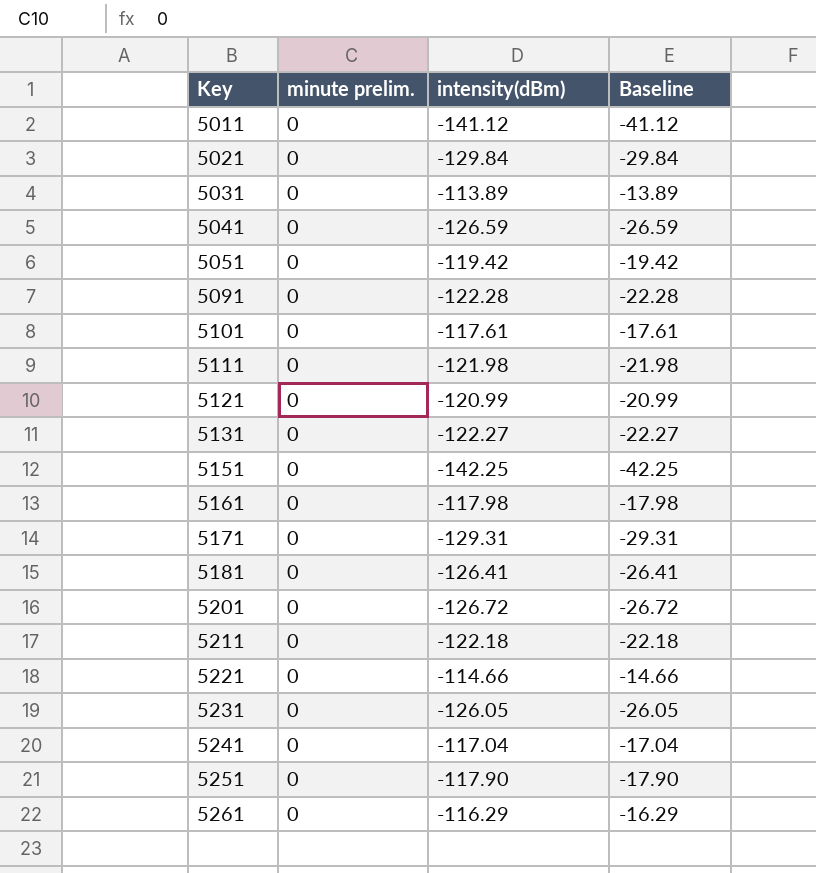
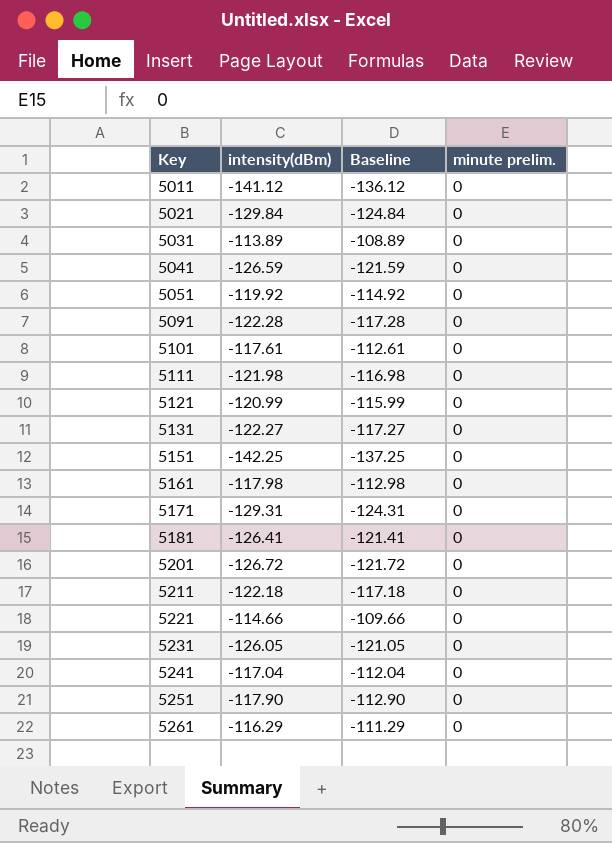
column Baseline | formula: [intensity(dBm)] + 100 -> [intensity(dBm)] + 5
column minute prelim. | position: 2 -> 4
5051 | intensity(dBm): -119.42 -> -119.92

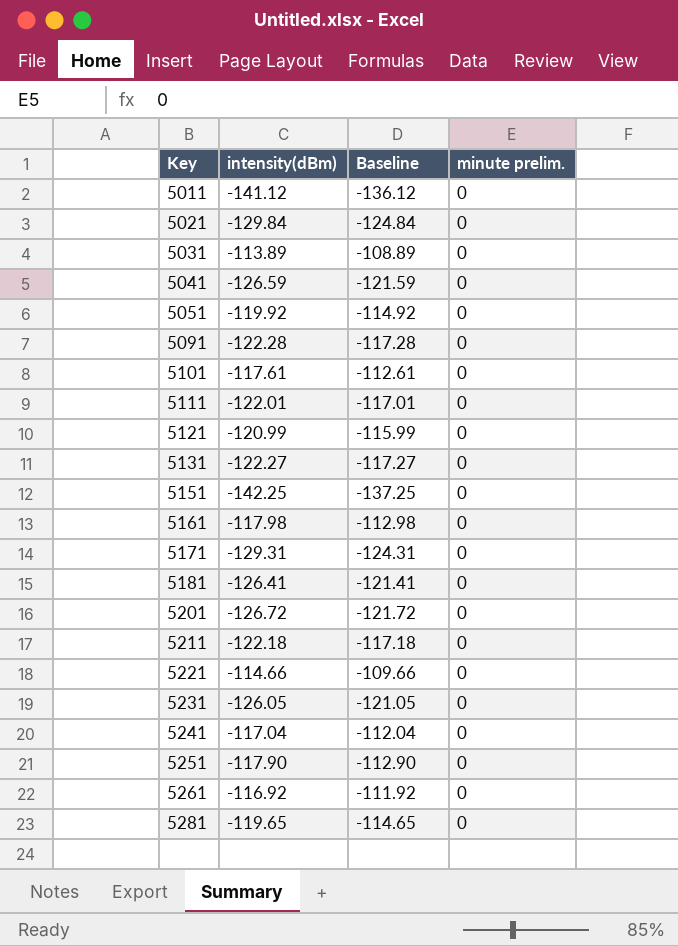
5111 | intensity(dBm): -121.98 -> -122.01
5111 | Baseline: -116.98 -> -117.01
5261 | intensity(dBm): -116.29 -> -116.92
5261 | Baseline: -111.29 -> -111.92
row 5281: none -> -119.65 | -114.65 | 0

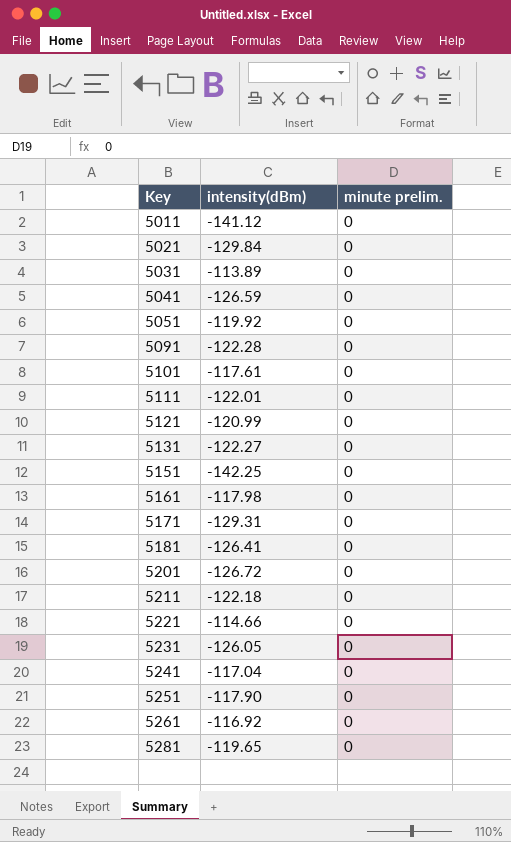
column Baseline | formula: [intensity(dBm)] + 5 -> none

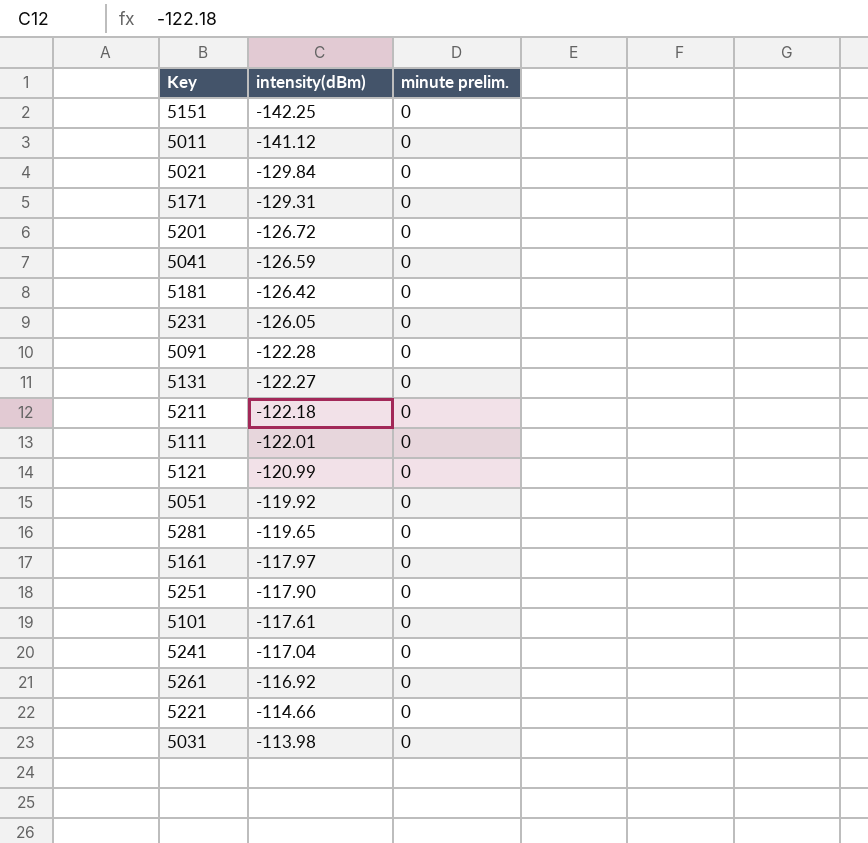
row order: Key ascending -> intensity(dBm) ascending
5181 | intensity(dBm): -126.41 -> -126.42
5161 | intensity(dBm): -117.98 -> -117.97
5031 | intensity(dBm): -113.89 -> -113.98

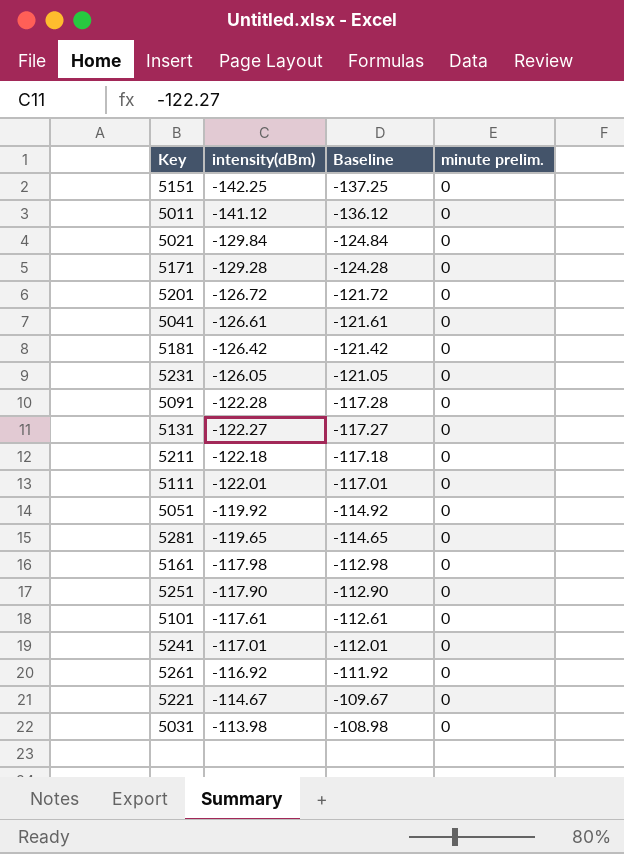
column Baseline | formula: none -> [intensity(dBm)] + 5
row 5121: -120.99 | 0 -> none
5171 | intensity(dBm): -129.31 -> -129.28
5041 | intensity(dBm): -126.59 -> -126.61
5161 | intensity(dBm): -117.97 -> -117.98
5241 | intensity(dBm): -117.04 -> -117.01
5221 | intensity(dBm): -114.66 -> -114.67

